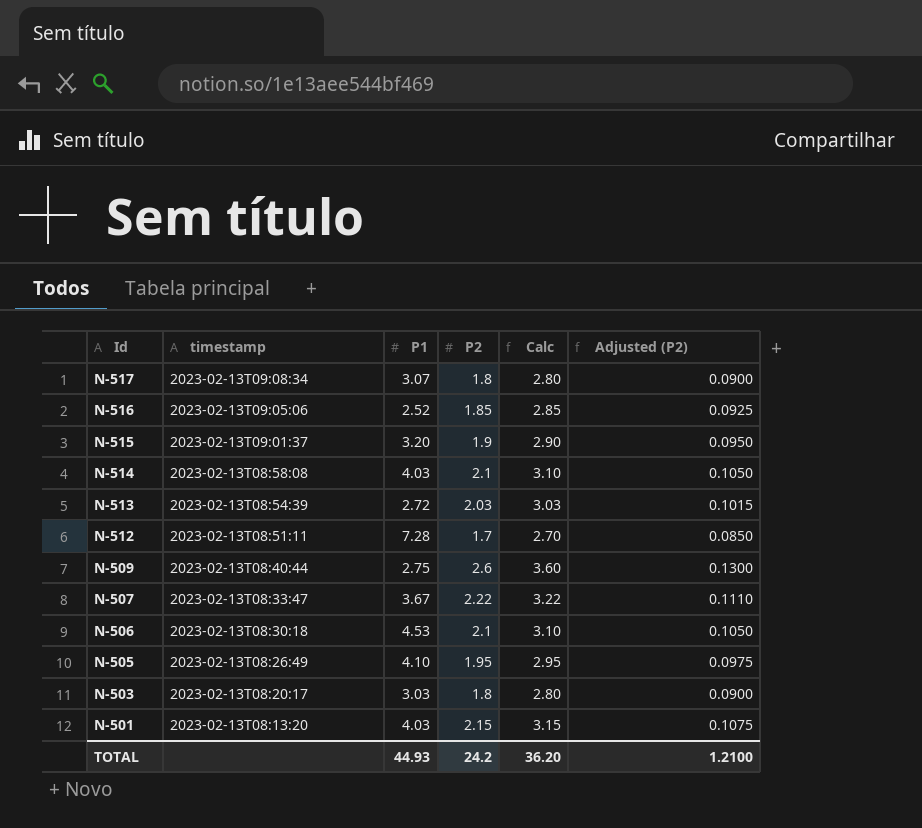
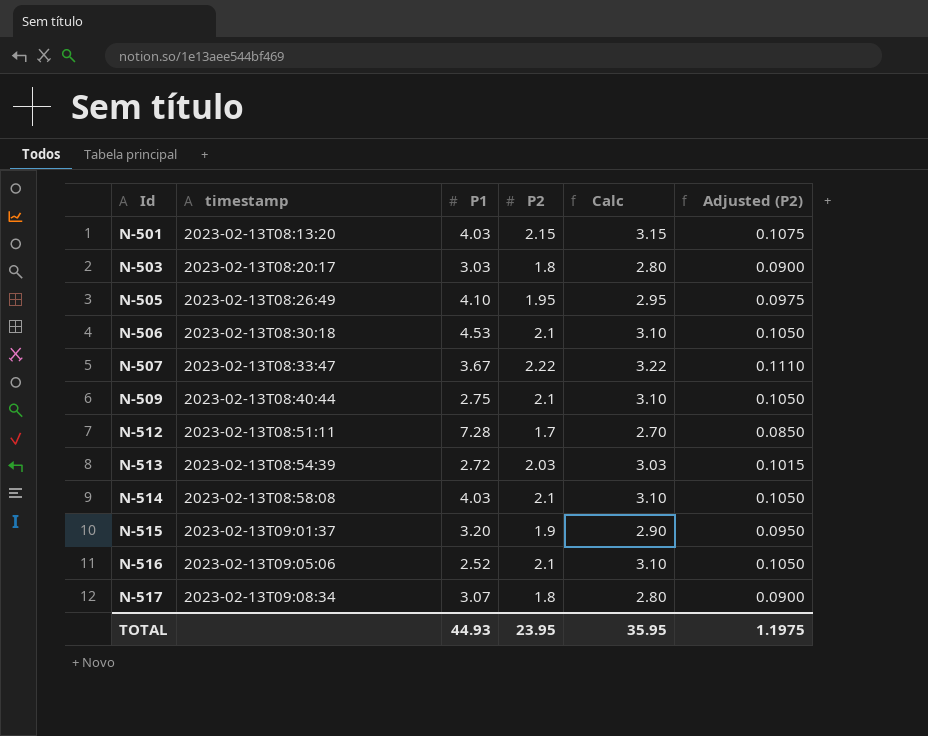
row order: Id descending -> Id ascending
N-509 | P2: 2.6 -> 2.1
N-509 | Calc: 3.60 -> 3.10
N-509 | Adjusted (P2): 0.1300 -> 0.1050
N-516 | P2: 1.85 -> 2.1
N-516 | Calc: 2.85 -> 3.10
N-516 | Adjusted (P2): 0.0925 -> 0.1050
TOTAL | P2: 24.2 -> 23.95
TOTAL | Calc: 36.20 -> 35.95
TOTAL | Adjusted (P2): 1.2100 -> 1.1975

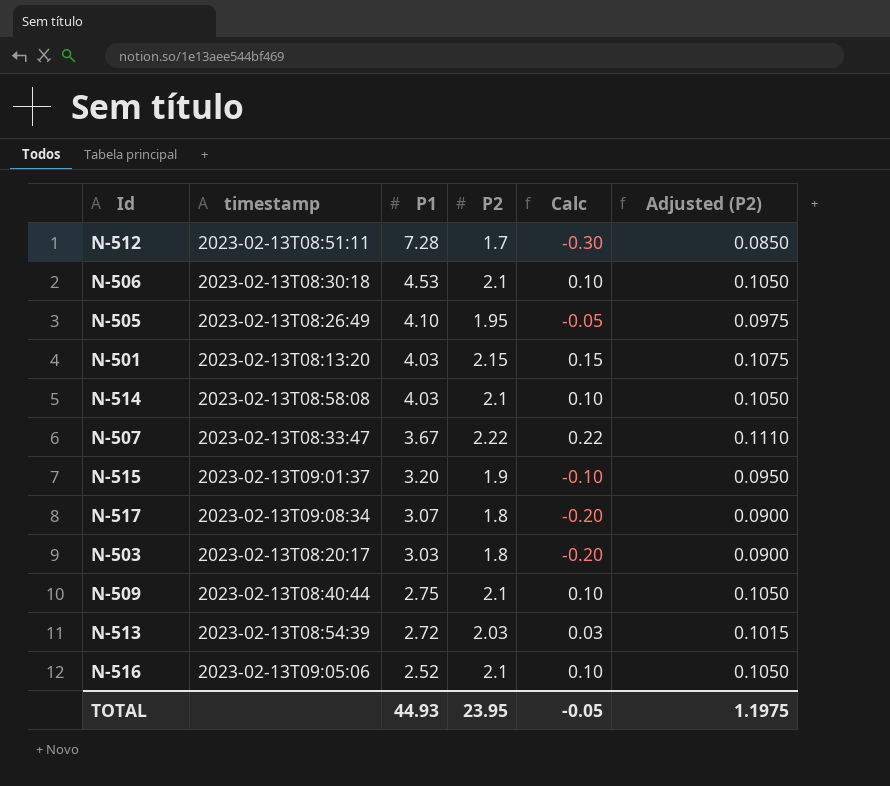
row order: Id ascending -> P1 descending
column Calc | formula: [P2] + 1 -> [P2] - 2
TOTAL | Calc: 35.95 -> -0.05

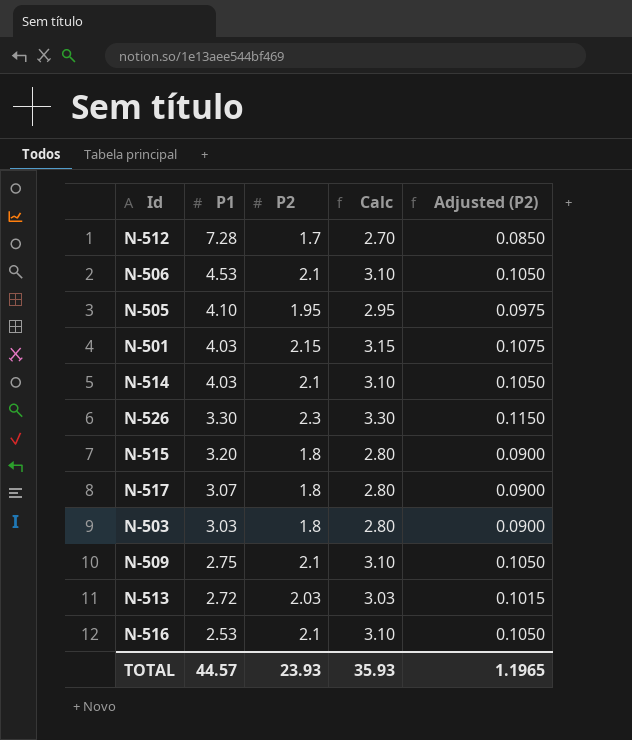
column timestamp | position: 2 -> none
column Calc | formula: [P2] - 2 -> [P2] + 1
row N-507: 2023-02-13T08:33:47 | 3.67 | 2.22 | 0.22 | 0.1110 -> none
row N-526: none -> 3.30 | 2.3 | 3.30 | 0.1150
N-515 | P2: 1.9 -> 1.8
N-515 | Adjusted (P2): 0.0950 -> 0.0900
N-516 | P1: 2.52 -> 2.53
TOTAL | P1: 44.93 -> 44.57
TOTAL | P2: 23.95 -> 23.93
TOTAL | Calc: -0.05 -> 35.93
TOTAL | Adjusted (P2): 1.1975 -> 1.1965

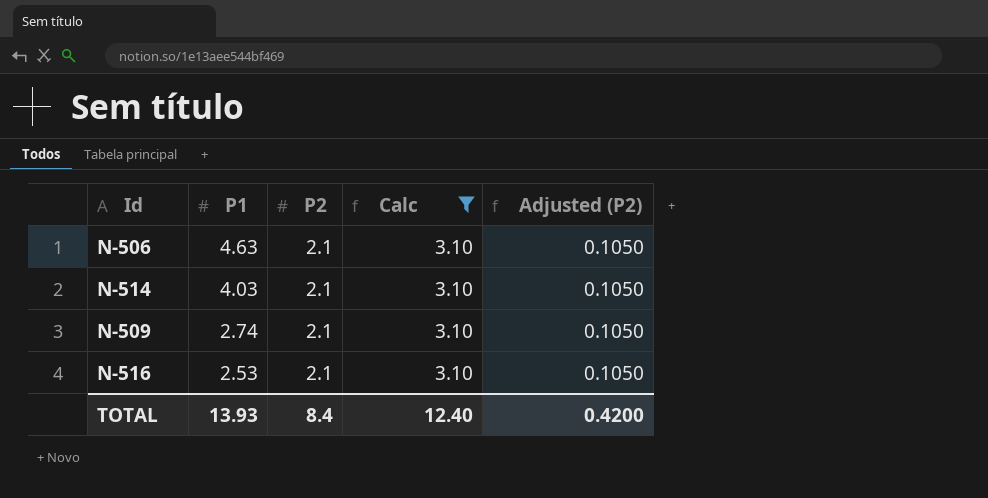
filter: none -> Calc = 3.10
N-506 | P1: 4.53 -> 4.63
N-509 | P1: 2.75 -> 2.74
TOTAL | P1: 44.57 -> 13.93
TOTAL | P2: 23.93 -> 8.4
TOTAL | Calc: 35.93 -> 12.40
TOTAL | Adjusted (P2): 1.1965 -> 0.4200

